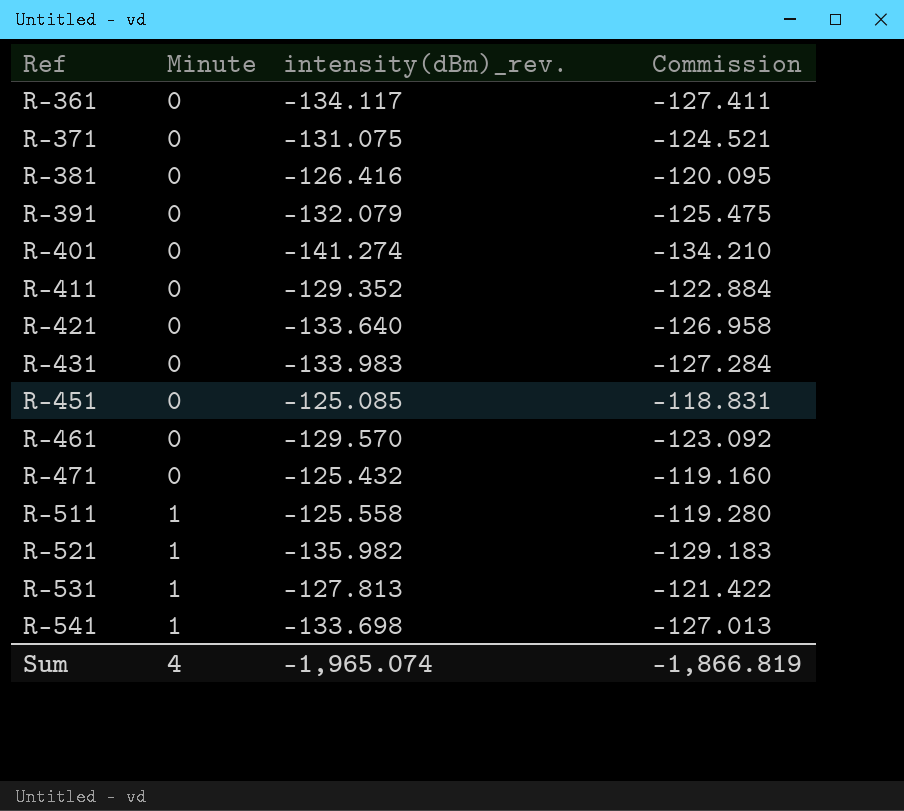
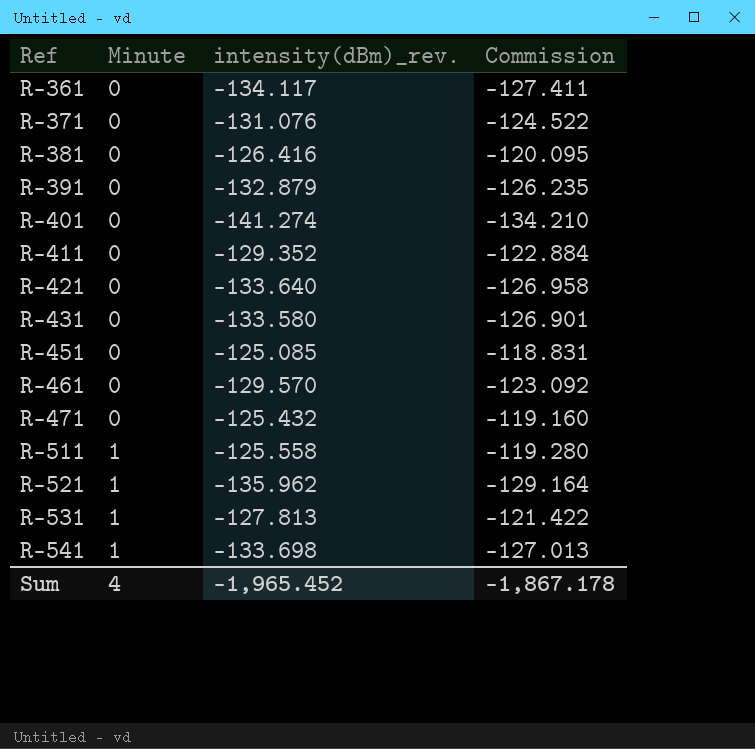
R-371 | intensity(dBm)_rev.: -131.075 -> -131.076
R-371 | Commission: -124.521 -> -124.522
R-391 | intensity(dBm)_rev.: -132.079 -> -132.879
R-391 | Commission: -125.475 -> -126.235
R-431 | intensity(dBm)_rev.: -133.983 -> -133.580
R-431 | Commission: -127.284 -> -126.901
R-521 | intensity(dBm)_rev.: -135.982 -> -135.962
R-521 | Commission: -129.183 -> -129.164
Sum | intensity(dBm)_rev.: -1,965.074 -> -1,965.452
Sum | Commission: -1,866.819 -> -1,867.178

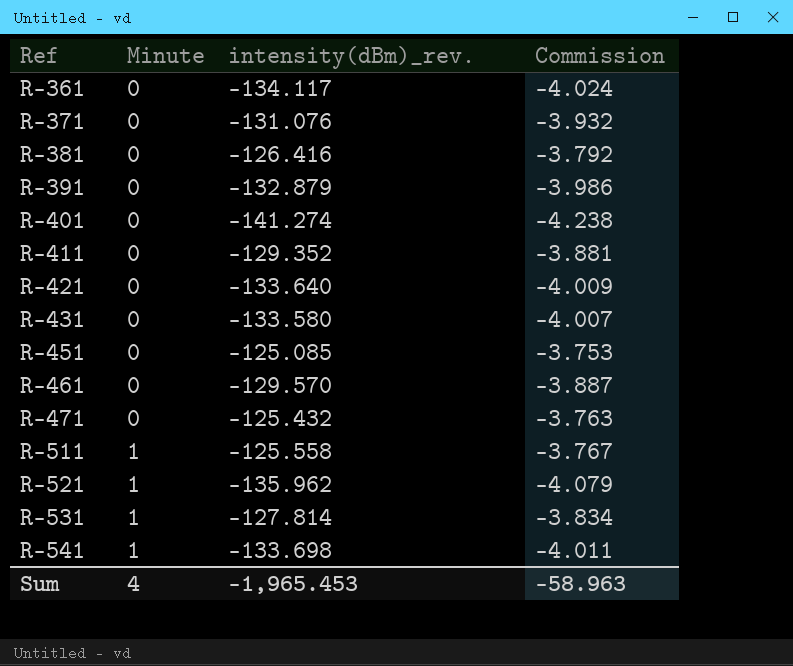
column Commission | formula: [intensity(dBm)_rev.] * 0.95 -> [intensity(dBm)_rev.] * 0.03
R-531 | intensity(dBm)_rev.: -127.813 -> -127.814
Sum | intensity(dBm)_rev.: -1,965.452 -> -1,965.453
Sum | Commission: -1,867.178 -> -58.963

